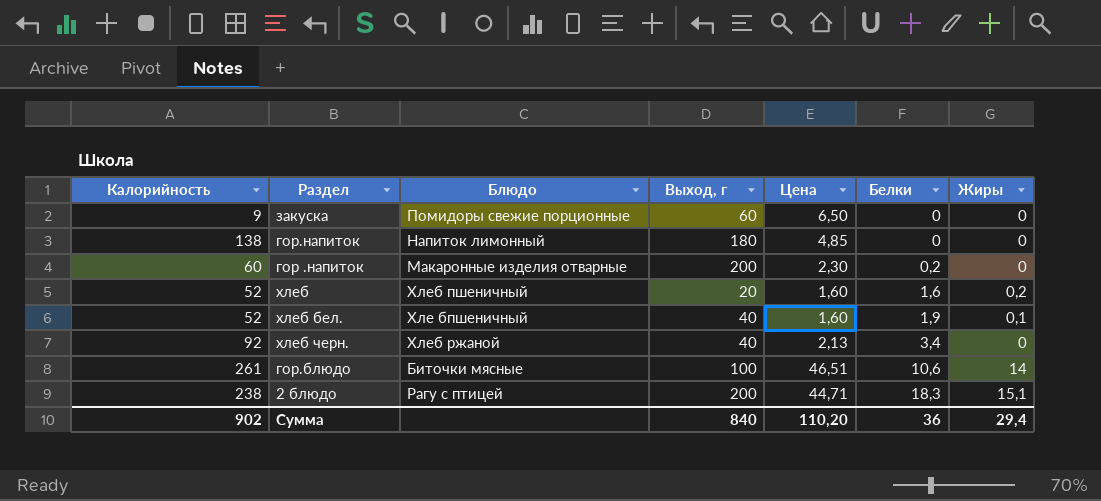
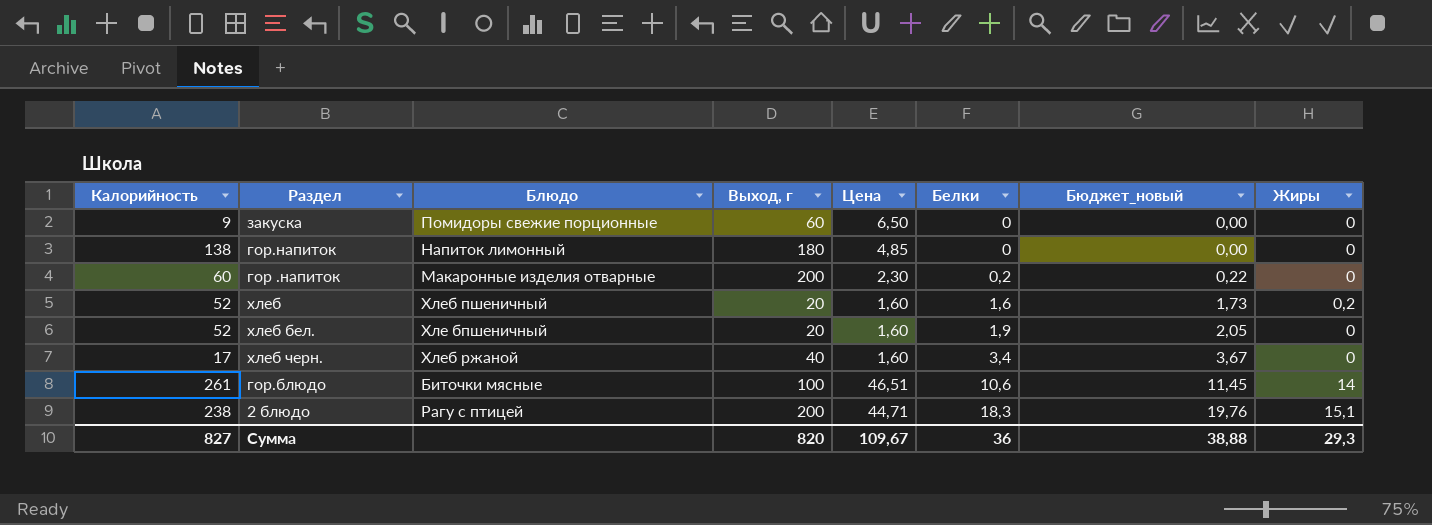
column Бюджет_новый | formula: none -> [Белки] * 1,08
хлеб бел. | Выход, г: 40 -> 20
хлеб бел. | Жиры: 0,1 -> 0
хлеб черн. | Калорийность: 92 -> 17
хлеб черн. | Цена: 2,13 -> 1,60
Сумма | Калорийность: 902 -> 827
Сумма | Выход, г: 840 -> 820
Сумма | Цена: 110,20 -> 109,67
Сумма | Жиры: 29,4 -> 29,3

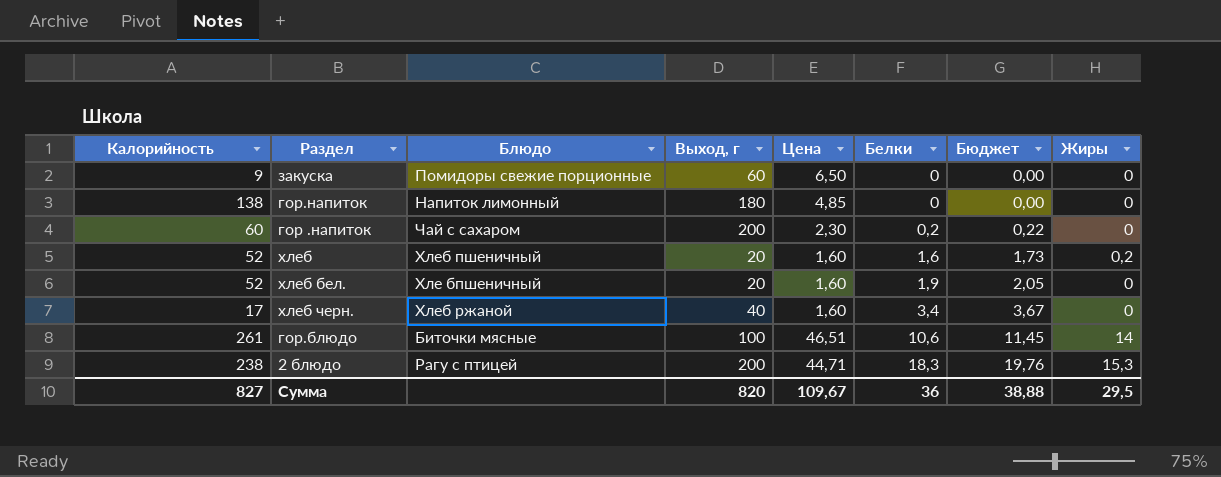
column name: Бюджет_новый -> Бюджет
гор .напиток | Блюдо: Макаронные изделия отварные -> Чай с сахаром
2 блюдо | Жиры: 15,1 -> 15,3
Сумма | Жиры: 29,3 -> 29,5

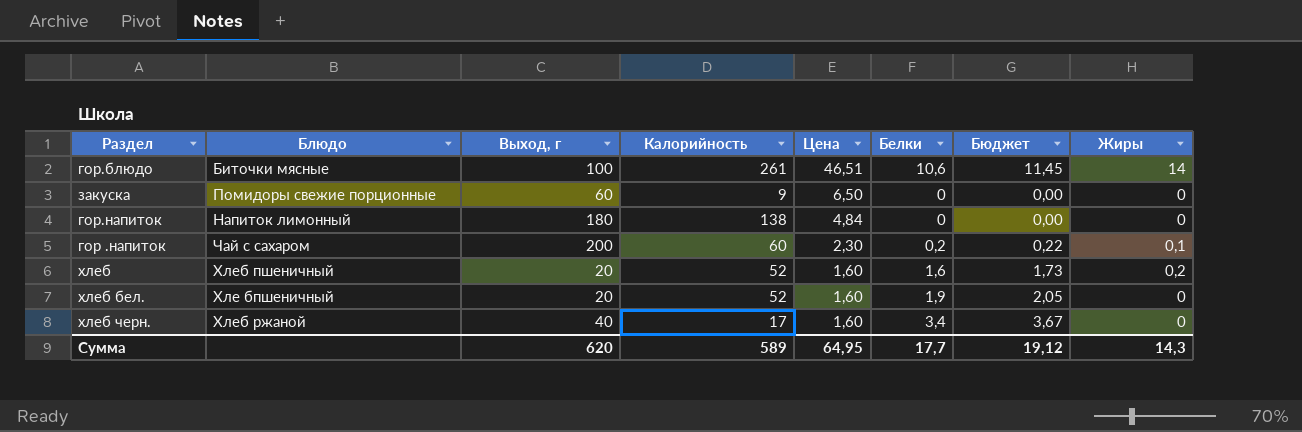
row order: Белки ascending -> Цена descending
column Калорийность | position: 1 -> 4
row 2 блюдо: 238 | Рагу с птицей | 200 | 44,71 | 18,3 | 19,76 | 15,3 -> none
гор.напиток | Цена: 4,85 -> 4,84
гор .напиток | Жиры: 0 -> 0,1
Сумма | Выход, г: 820 -> 620
Сумма | Калорийность: 827 -> 589
Сумма | Цена: 109,67 -> 64,95
Сумма | Белки: 36 -> 17,7
Сумма | Бюджет: 38,88 -> 19,12
Сумма | Жиры: 29,5 -> 14,3

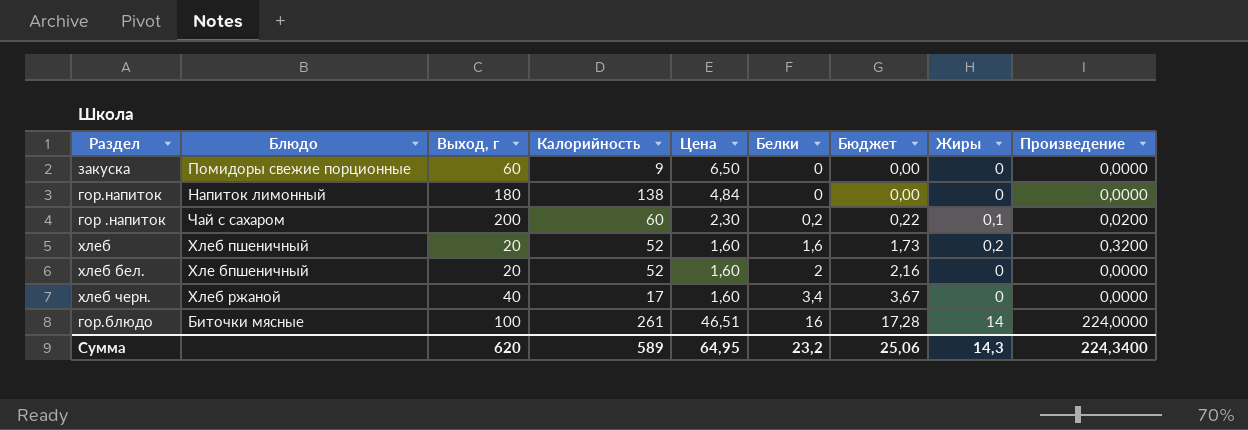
row order: Цена descending -> Белки ascending
column Произведение | formula: none -> [Белки] * [Жиры]
хлеб бел. | Белки: 1,9 -> 2
хлеб бел. | Бюджет: 2,05 -> 2,16
гор.блюдо | Белки: 10,6 -> 16
гор.блюдо | Бюджет: 11,45 -> 17,28
Сумма | Белки: 17,7 -> 23,2
Сумма | Бюджет: 19,12 -> 25,06

